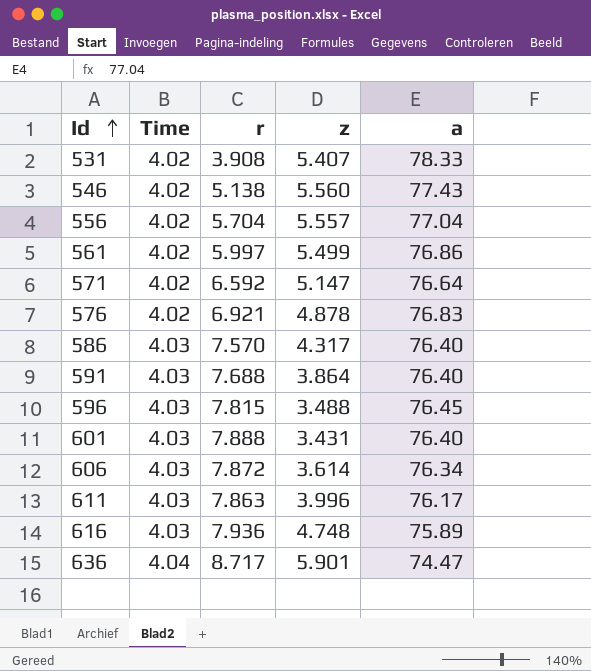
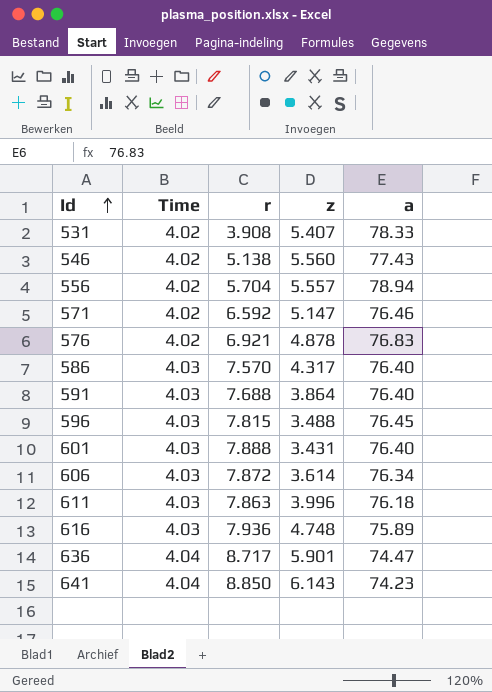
row 561: 4.02 | 5.997 | 5.499 | 76.86 -> none
556 | a: 77.04 -> 78.94
571 | a: 76.64 -> 76.46
611 | a: 76.17 -> 76.18
row 641: none -> 4.04 | 8.850 | 6.143 | 74.23

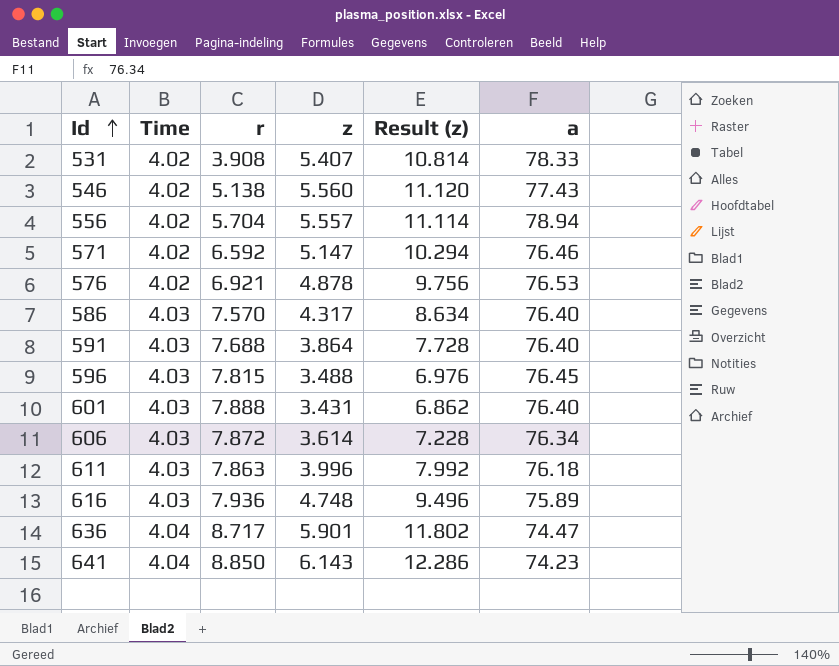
column Result (z) | formula: none -> [z] * 2
576 | a: 76.83 -> 76.53

